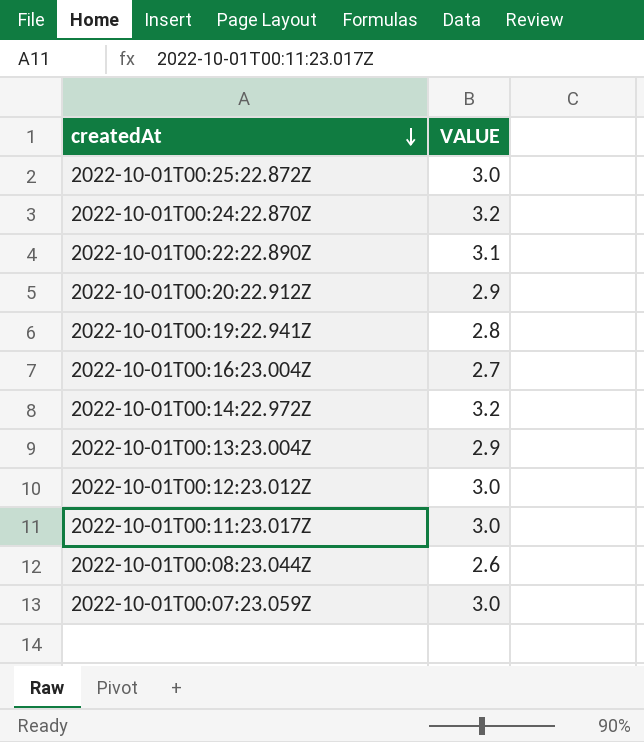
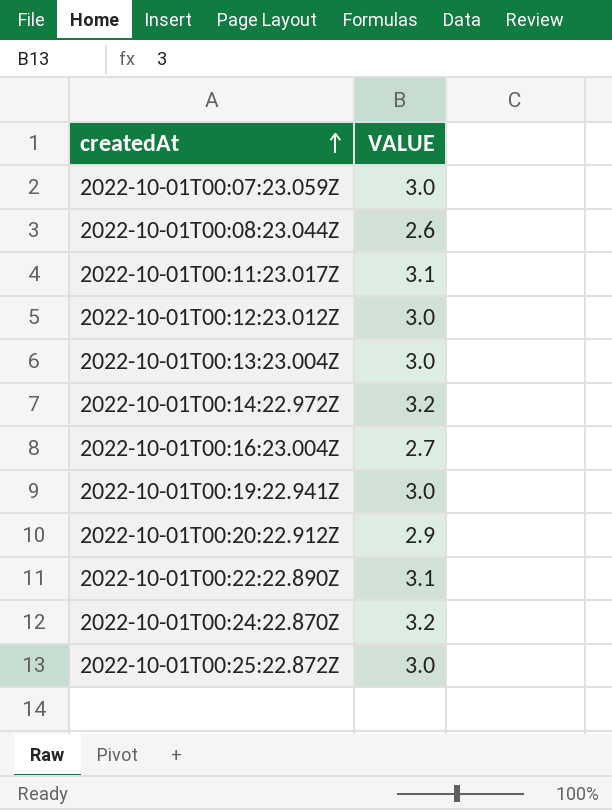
row order: createdAt descending -> createdAt ascending
2022-10-01T00:11:23.017Z | VALUE: 3.0 -> 3.1
2022-10-01T00:13:23.004Z | VALUE: 2.9 -> 3.0
2022-10-01T00:19:22.941Z | VALUE: 2.8 -> 3.0

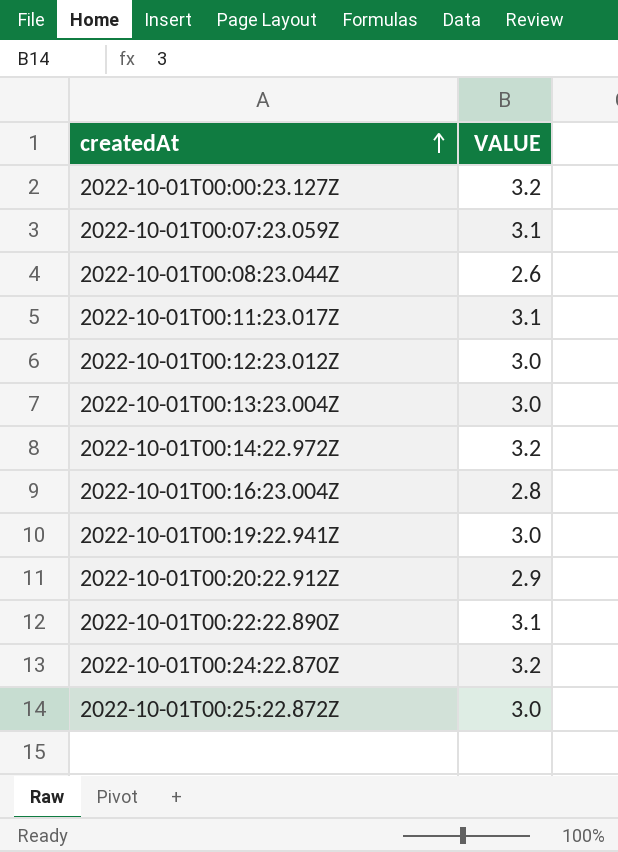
row 2022-10-01T00:00:23.127Z: none -> 3.2
2022-10-01T00:07:23.059Z | VALUE: 3.0 -> 3.1
2022-10-01T00:16:23.004Z | VALUE: 2.7 -> 2.8

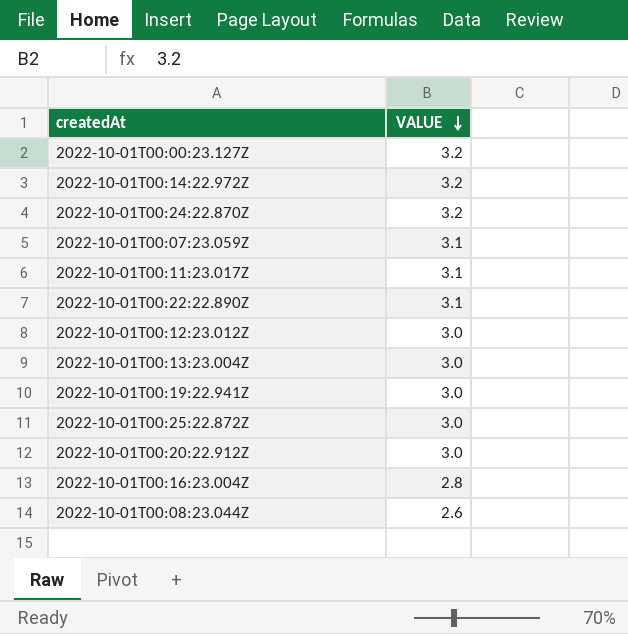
row order: createdAt ascending -> VALUE descending
2022-10-01T00:20:22.912Z | VALUE: 2.9 -> 3.0

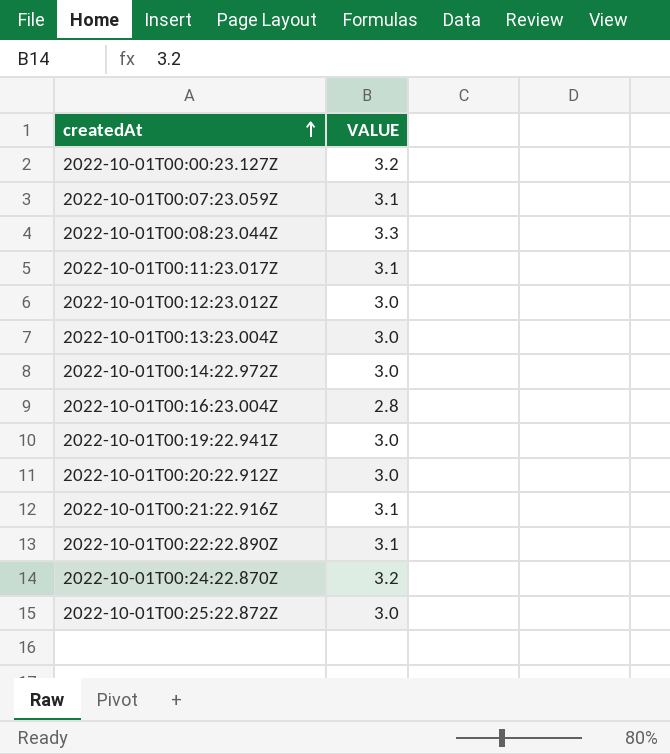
row order: VALUE descending -> createdAt ascending
2022-10-01T00:08:23.044Z | VALUE: 2.6 -> 3.3
2022-10-01T00:14:22.972Z | VALUE: 3.2 -> 3.0
row 2022-10-01T00:21:22.916Z: none -> 3.1

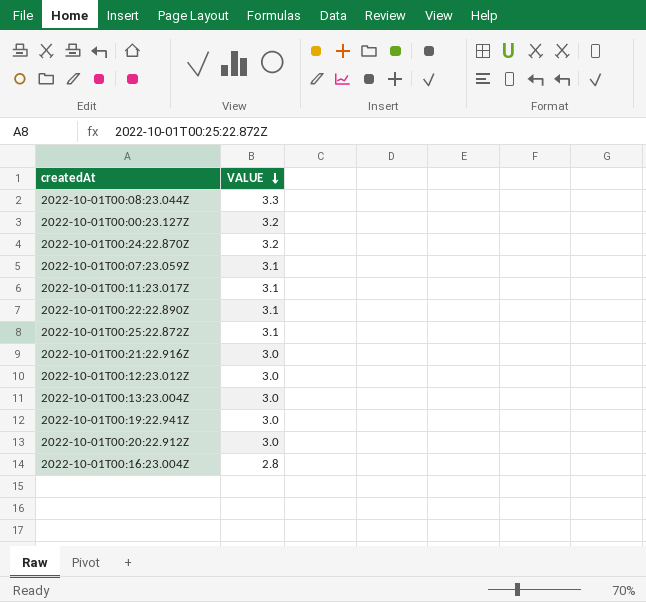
row order: createdAt ascending -> VALUE descending
row 2022-10-01T00:14:22.972Z: 3.0 -> none
2022-10-01T00:25:22.872Z | VALUE: 3.0 -> 3.1
2022-10-01T00:21:22.916Z | VALUE: 3.1 -> 3.0

